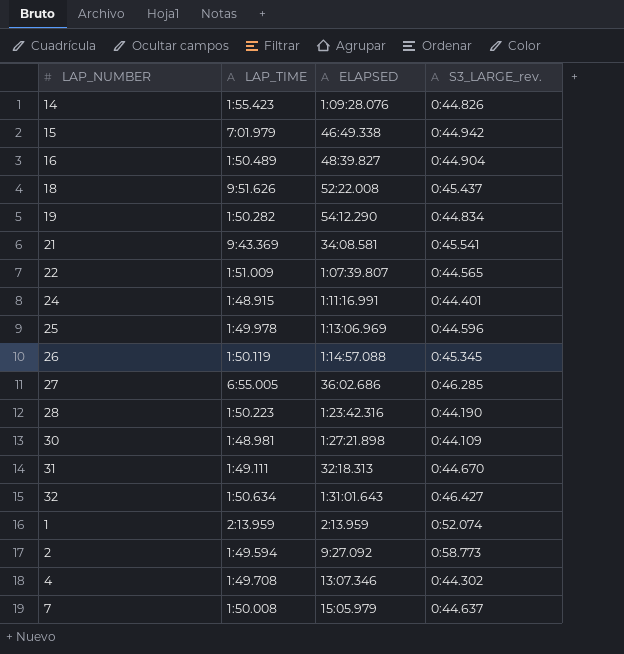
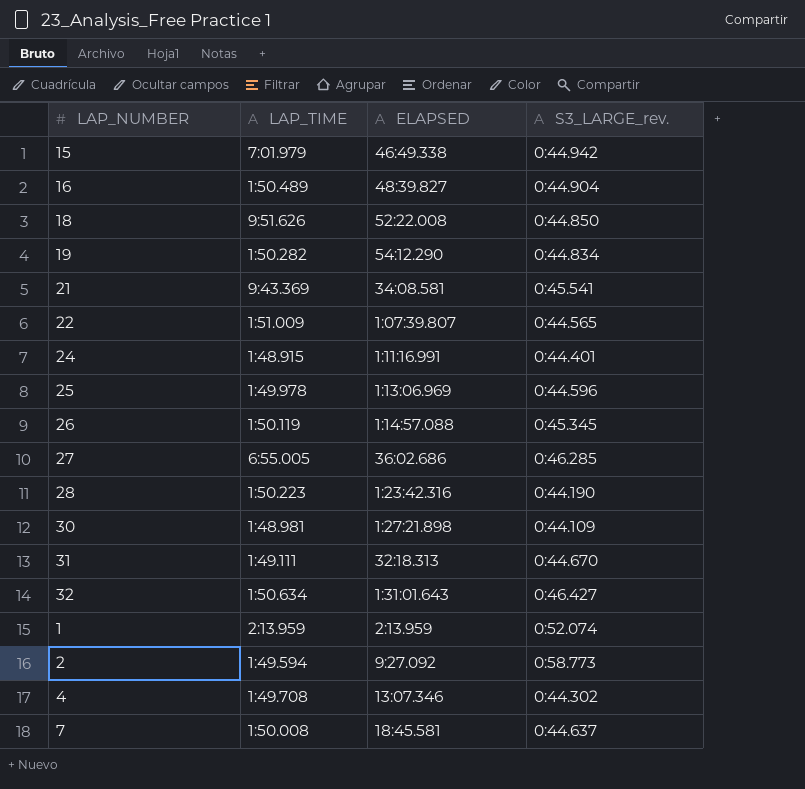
row 14: 1:55.423 | 1:09:28.076 | 0:44.826 -> none
18 | S3_LARGE_rev.: 0:45.437 -> 0:44.850
7 | ELAPSED: 15:05.979 -> 18:45.581

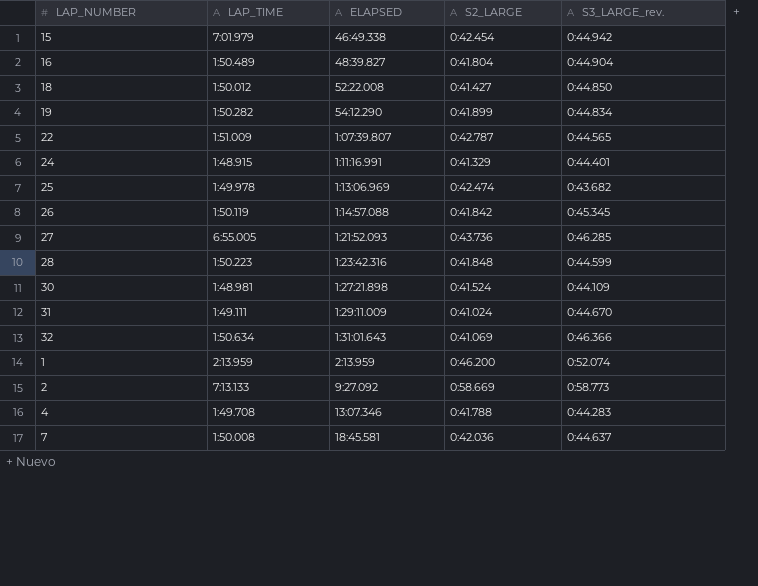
column S2_LARGE | position: none -> 4
row 21: 9:43.369 | 34:08.581 | 0:45.541 -> none
18 | LAP_TIME: 9:51.626 -> 1:50.012
25 | S3_LARGE_rev.: 0:44.596 -> 0:43.682
27 | ELAPSED: 36:02.686 -> 1:21:52.093
28 | S3_LARGE_rev.: 0:44.190 -> 0:44.599
31 | ELAPSED: 32:18.313 -> 1:29:11.009
32 | S3_LARGE_rev.: 0:46.427 -> 0:46.366
2 | LAP_TIME: 1:49.594 -> 7:13.133
4 | S3_LARGE_rev.: 0:44.302 -> 0:44.283

